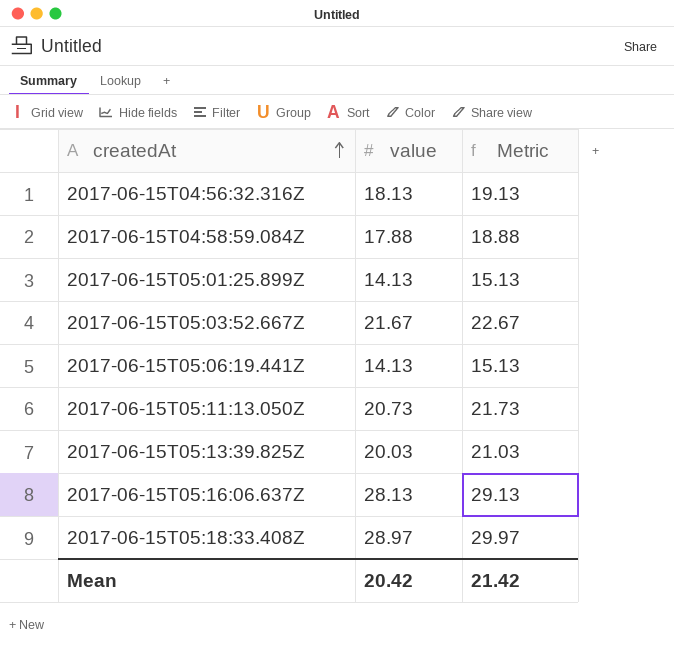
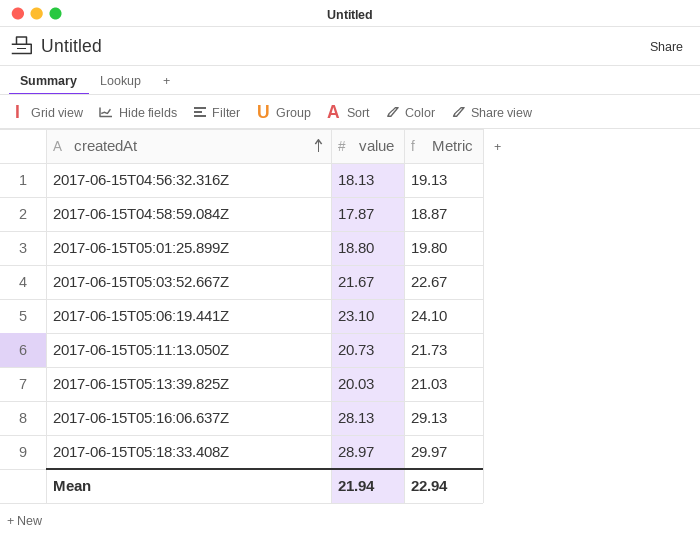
2017-06-15T04:58:59.084Z | value: 17.88 -> 17.87
2017-06-15T04:58:59.084Z | Metric: 18.88 -> 18.87
2017-06-15T05:01:25.899Z | value: 14.13 -> 18.80
2017-06-15T05:01:25.899Z | Metric: 15.13 -> 19.80
2017-06-15T05:06:19.441Z | value: 14.13 -> 23.10
2017-06-15T05:06:19.441Z | Metric: 15.13 -> 24.10
Mean | value: 20.42 -> 21.94
Mean | Metric: 21.42 -> 22.94

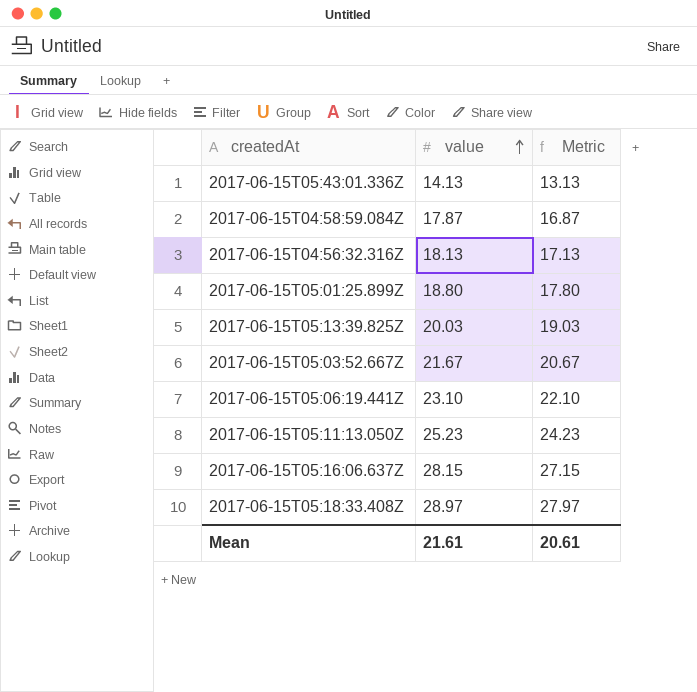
row order: createdAt ascending -> value ascending
column Metric | formula: [value] + 1 -> [value] - 1
row 2017-06-15T05:43:01.336Z: none -> 14.13 | 13.13
2017-06-15T05:11:13.050Z | value: 20.73 -> 25.23
2017-06-15T05:16:06.637Z | value: 28.13 -> 28.15
Mean | value: 21.94 -> 21.61
Mean | Metric: 22.94 -> 20.61

